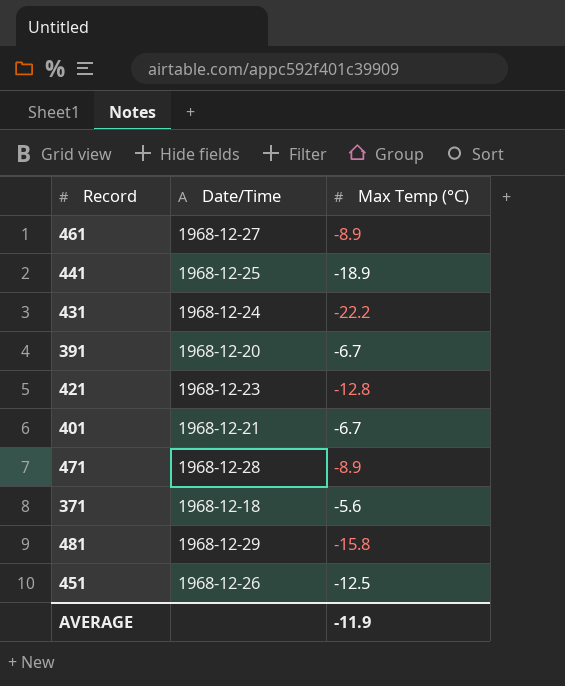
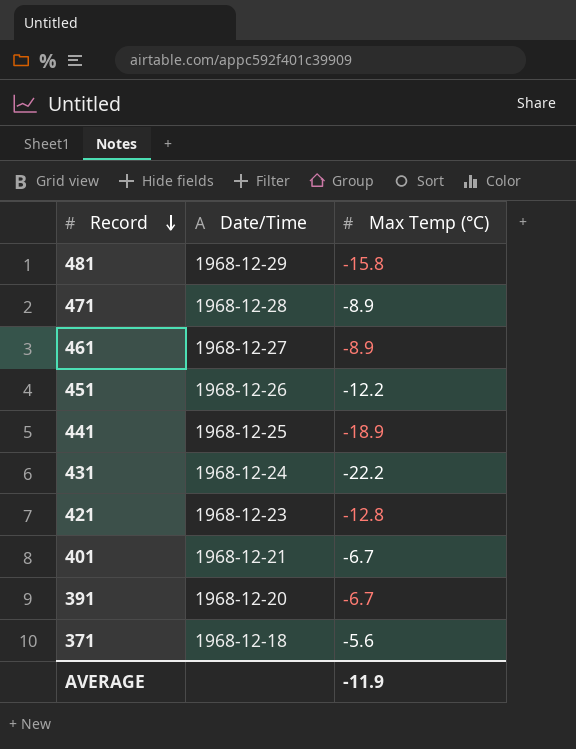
row order: none -> Record descending
451 | Max Temp (°C): -12.5 -> -12.2

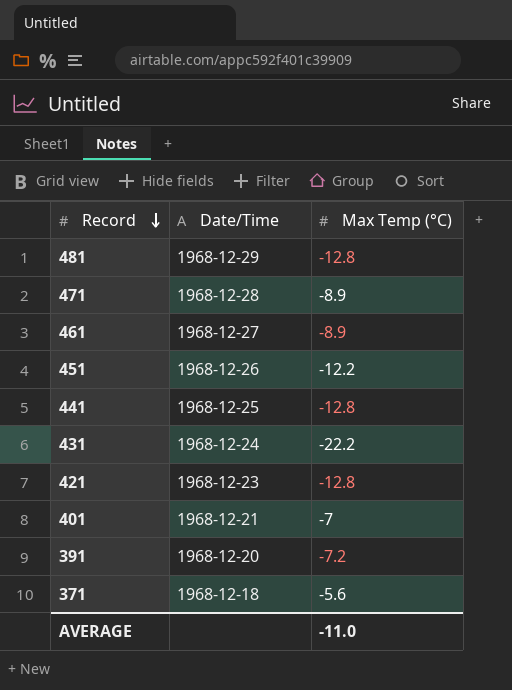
481 | Max Temp (°C): -15.8 -> -12.8
441 | Max Temp (°C): -18.9 -> -12.8
401 | Max Temp (°C): -6.7 -> -7
391 | Max Temp (°C): -6.7 -> -7.2
AVERAGE | Max Temp (°C): -11.9 -> -11.0

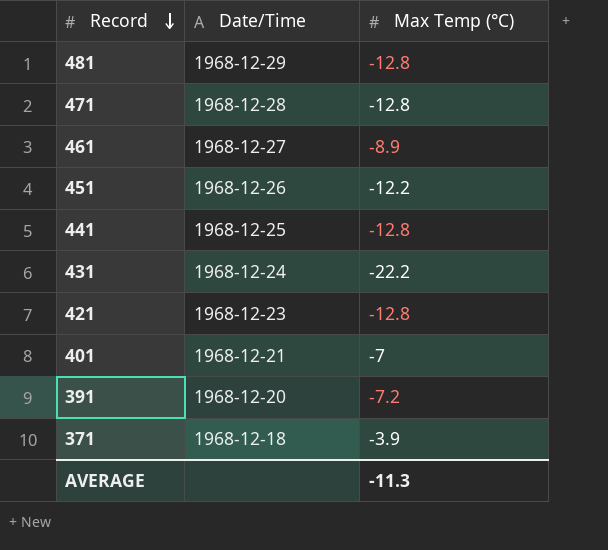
471 | Max Temp (°C): -8.9 -> -12.8
371 | Max Temp (°C): -5.6 -> -3.9
AVERAGE | Max Temp (°C): -11.0 -> -11.3

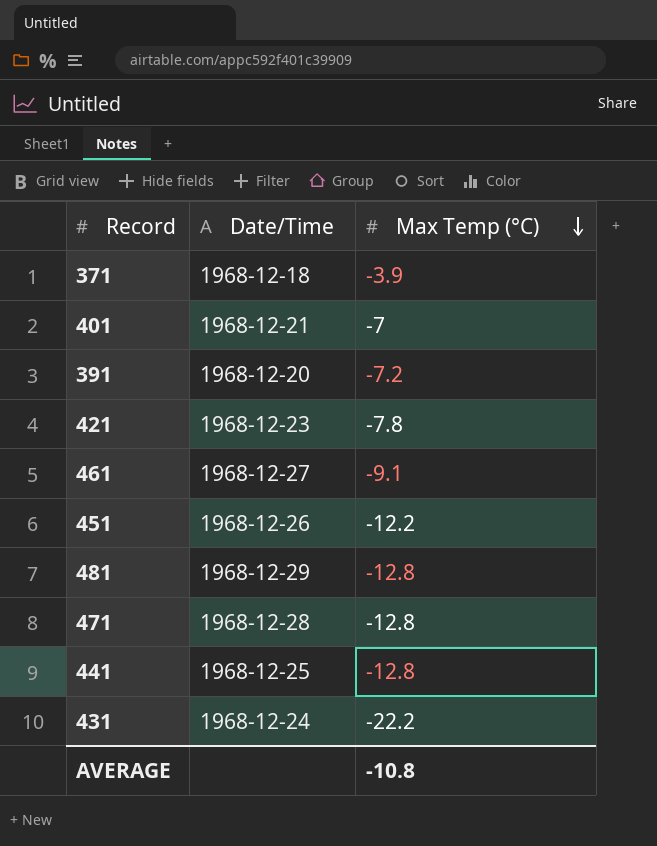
row order: Record descending -> Max Temp (°C) descending
421 | Max Temp (°C): -12.8 -> -7.8
461 | Max Temp (°C): -8.9 -> -9.1
AVERAGE | Max Temp (°C): -11.3 -> -10.8

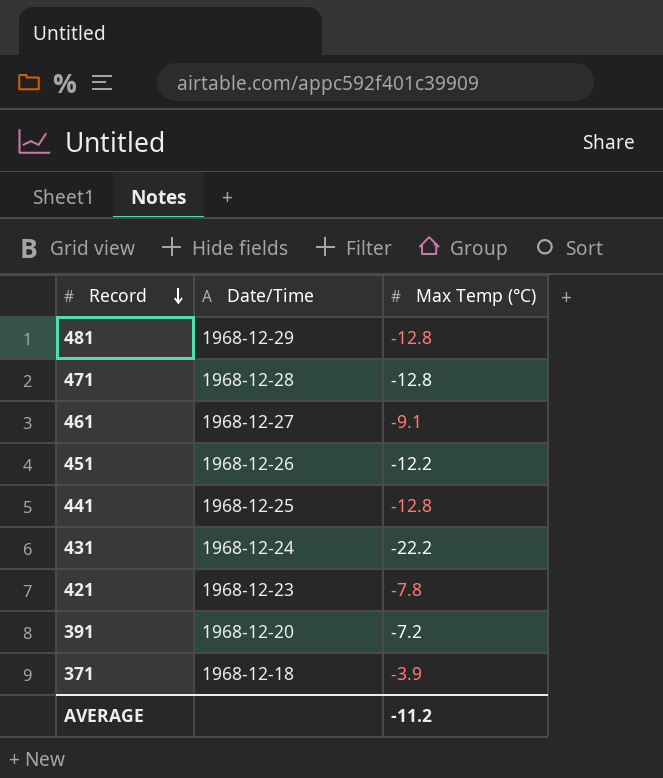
row order: Max Temp (°C) descending -> Record descending
row 401: 1968-12-21 | -7 -> none
AVERAGE | Max Temp (°C): -10.8 -> -11.2

